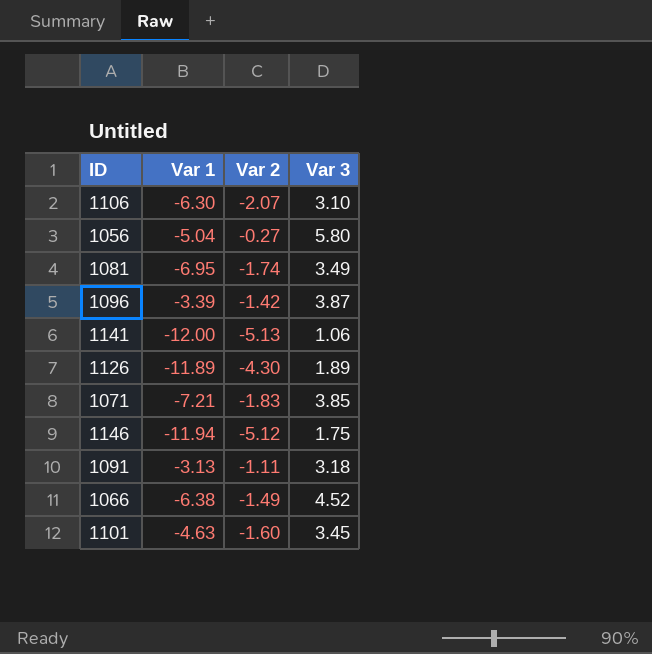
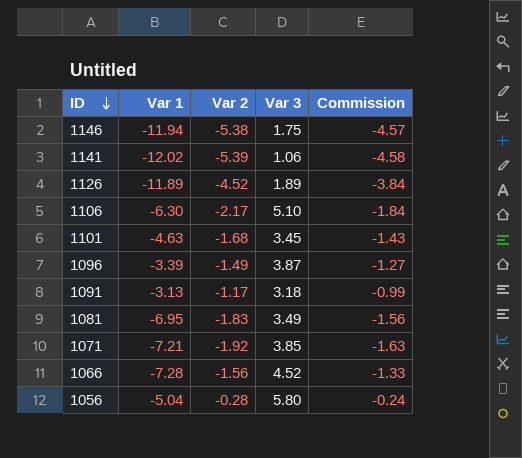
row order: none -> ID descending
column Commission | formula: none -> [Var 2] * 0.85
1146 | Var 2: -5.12 -> -5.38
1141 | Var 1: -12.00 -> -12.02
1141 | Var 2: -5.13 -> -5.39
1126 | Var 2: -4.30 -> -4.52
1106 | Var 2: -2.07 -> -2.17
1106 | Var 3: 3.10 -> 5.10
1101 | Var 2: -1.60 -> -1.68
1096 | Var 2: -1.42 -> -1.49
1091 | Var 2: -1.11 -> -1.17
1081 | Var 2: -1.74 -> -1.83
1071 | Var 2: -1.83 -> -1.92
1066 | Var 1: -6.38 -> -7.28
1066 | Var 2: -1.49 -> -1.56
1056 | Var 2: -0.27 -> -0.28

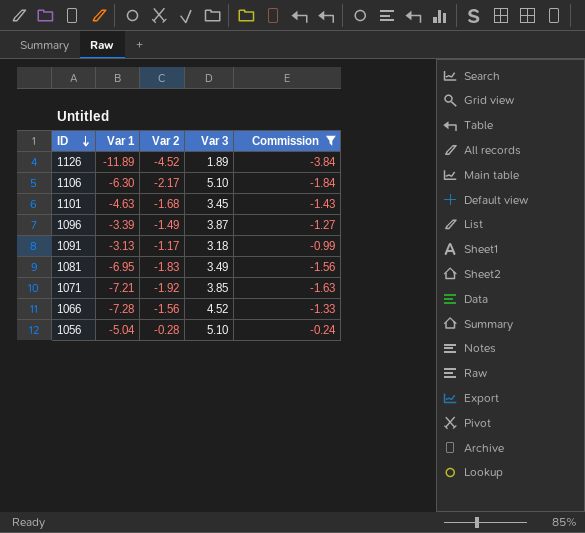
filter: none -> Commission >= -3.84
1056 | Var 3: 5.80 -> 5.10

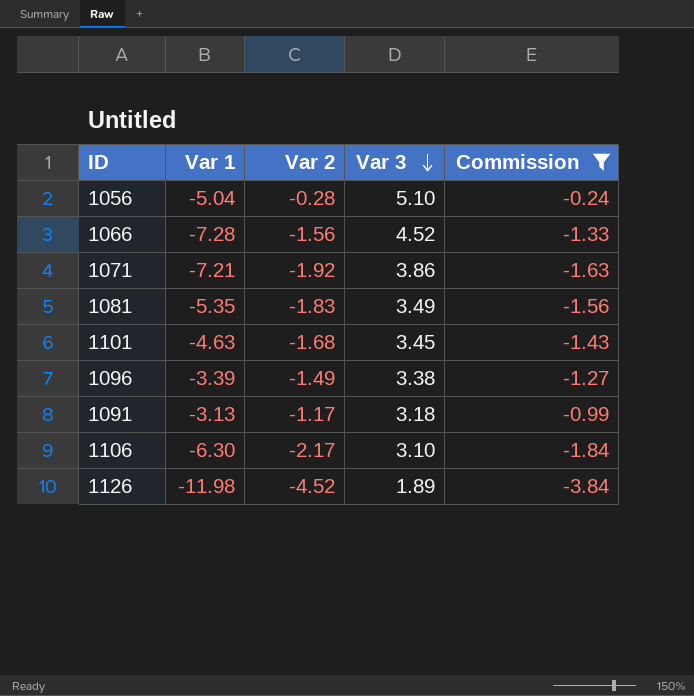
row order: ID descending -> Var 3 descending
1071 | Var 3: 3.85 -> 3.86
1081 | Var 1: -6.95 -> -5.35
1096 | Var 3: 3.87 -> 3.38
1106 | Var 3: 5.10 -> 3.10
1126 | Var 1: -11.89 -> -11.98

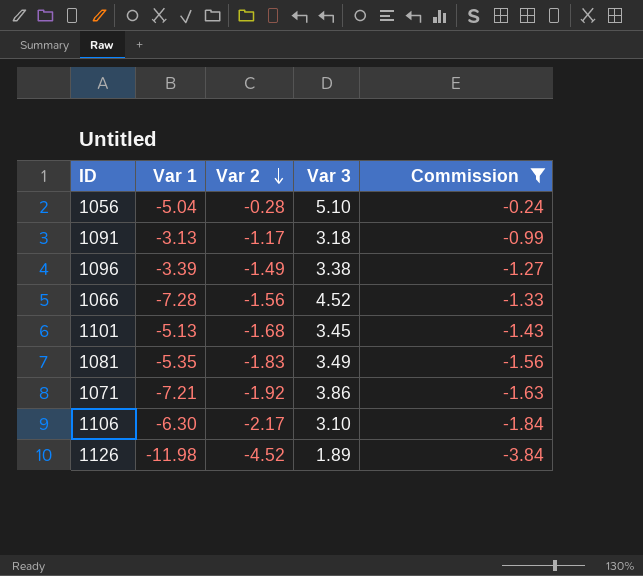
row order: Var 3 descending -> Var 2 descending
1101 | Var 1: -4.63 -> -5.13

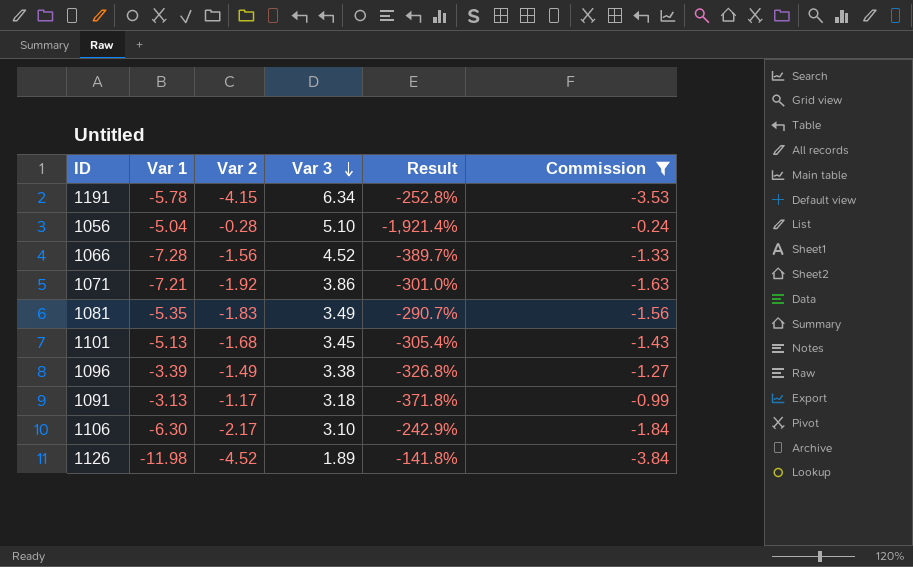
row order: Var 2 descending -> Var 3 descending
column Result | formula: none -> ([Var 3] - [Var 2]) / [Var 2]
row 1191: none -> -5.78 | -4.15 | 6.34 | -252.8% | -3.53

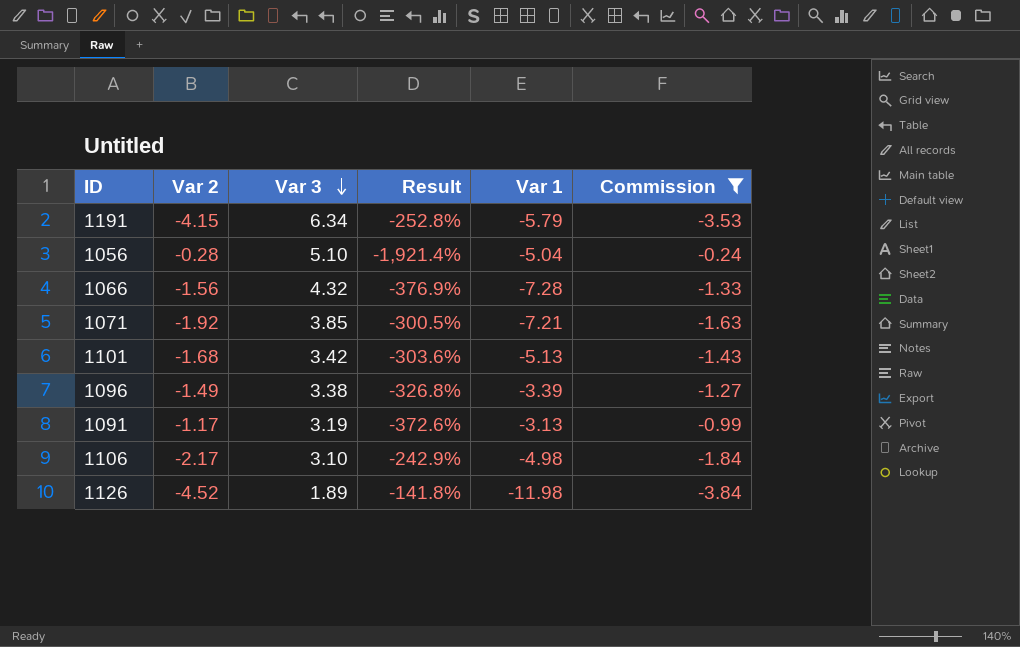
column Var 1 | position: 2 -> 5
row 1081: -5.35 | -1.83 | 3.49 | -290.7% | -1.56 -> none
1191 | Var 1: -5.78 -> -5.79
1066 | Var 3: 4.52 -> 4.32
1066 | Result: -389.7% -> -376.9%
1071 | Var 3: 3.86 -> 3.85
1071 | Result: -301.0% -> -300.5%
1101 | Var 3: 3.45 -> 3.42
1101 | Result: -305.4% -> -303.6%
1091 | Var 3: 3.18 -> 3.19
1091 | Result: -371.8% -> -372.6%
1106 | Var 1: -6.30 -> -4.98

